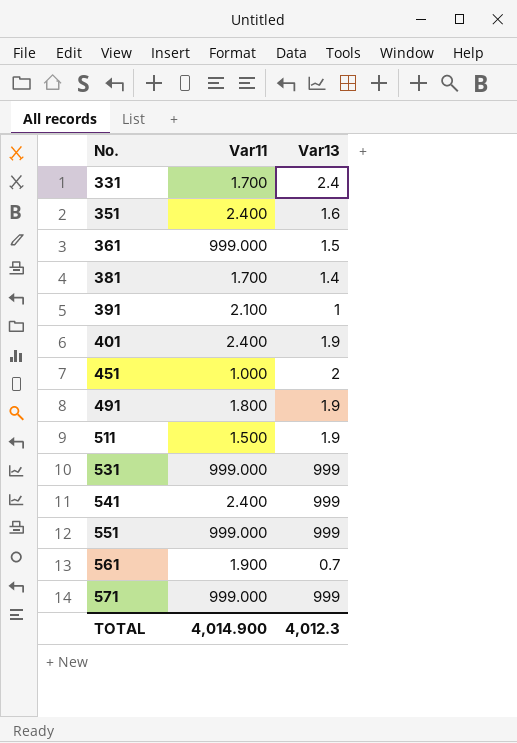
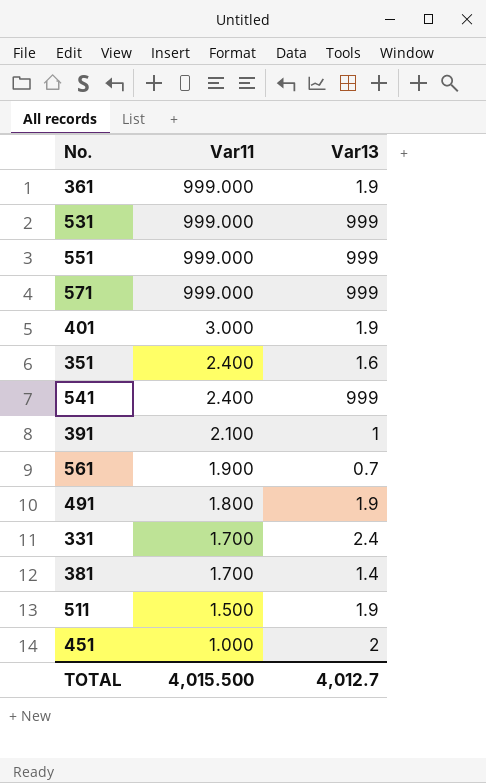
row order: No. ascending -> Var11 descending
361 | Var13: 1.5 -> 1.9
401 | Var11: 2.400 -> 3.000
TOTAL | Var11: 4,014.900 -> 4,015.500
TOTAL | Var13: 4,012.3 -> 4,012.7

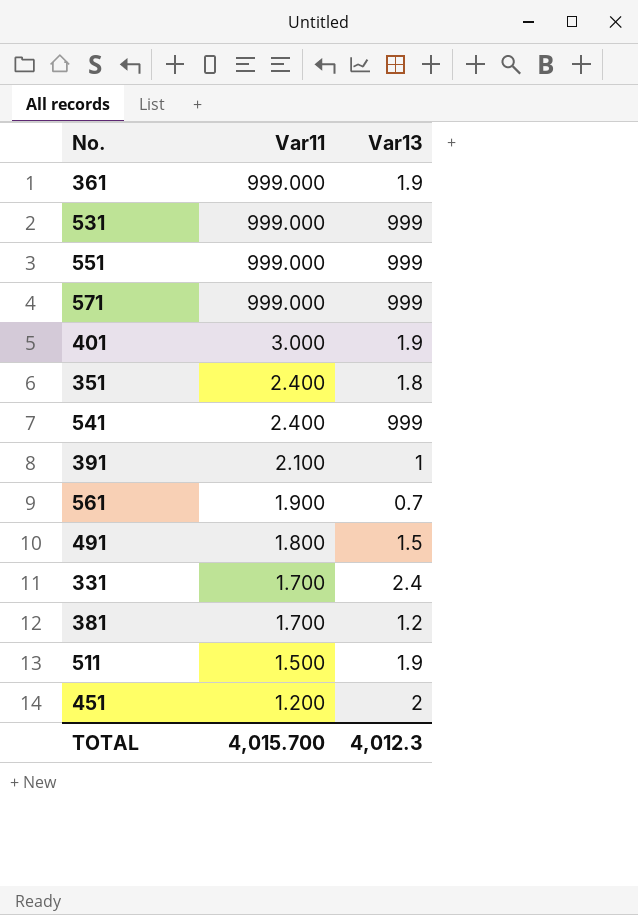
351 | Var13: 1.6 -> 1.8
491 | Var13: 1.9 -> 1.5
381 | Var13: 1.4 -> 1.2
451 | Var11: 1.000 -> 1.200
TOTAL | Var11: 4,015.500 -> 4,015.700
TOTAL | Var13: 4,012.7 -> 4,012.3

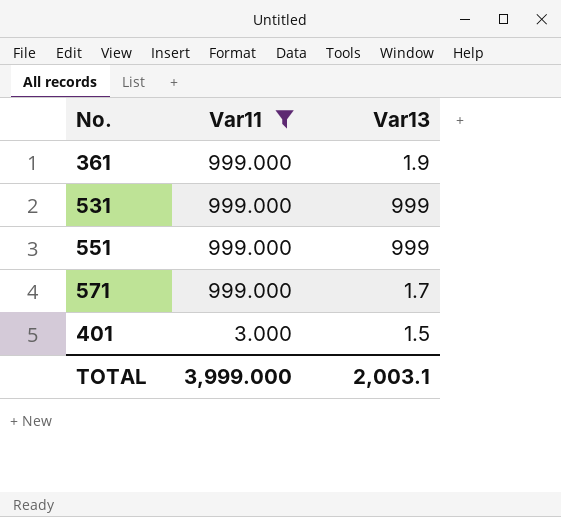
filter: none -> Var11 >= 3.000
571 | Var13: 999 -> 1.7
401 | Var13: 1.9 -> 1.5
TOTAL | Var11: 4,015.700 -> 3,999.000
TOTAL | Var13: 4,012.3 -> 2,003.1

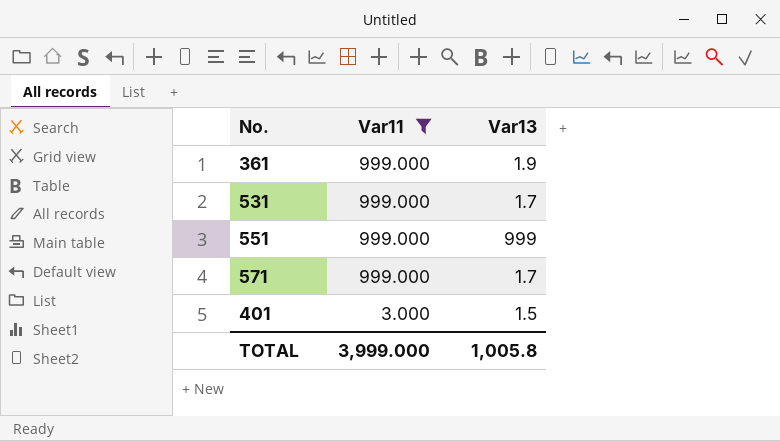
531 | Var13: 999 -> 1.7
TOTAL | Var13: 2,003.1 -> 1,005.8

